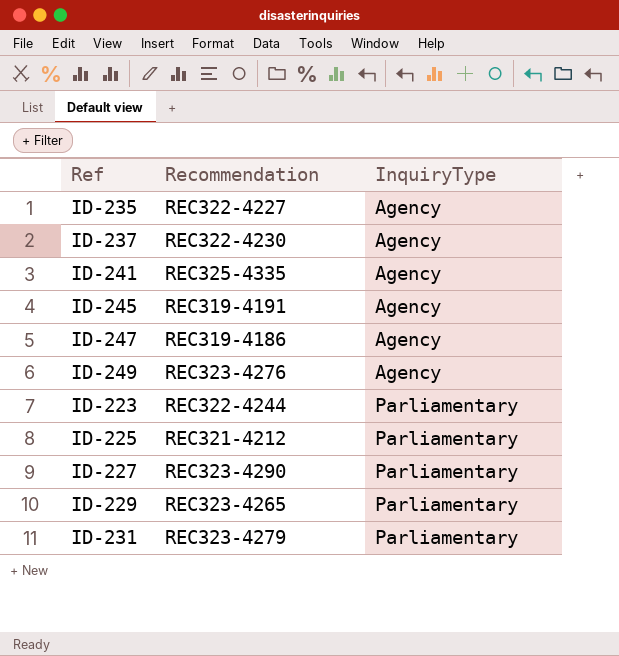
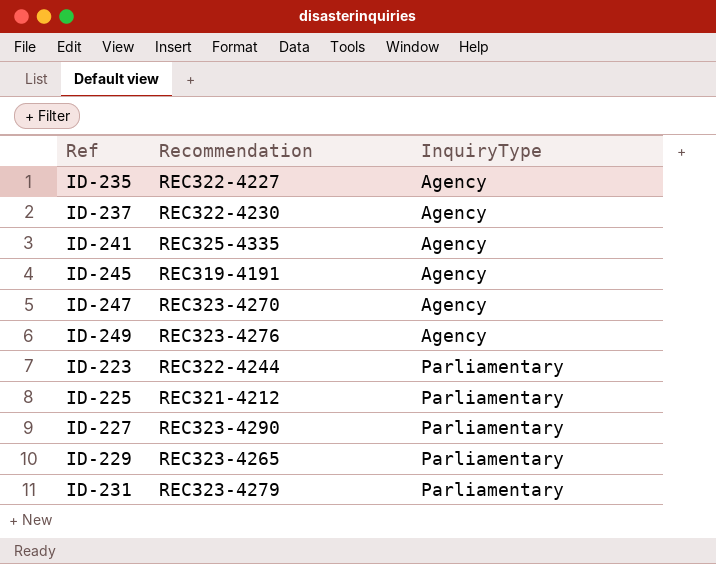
ID-247 | Recommendation: REC319-4186 -> REC323-4270

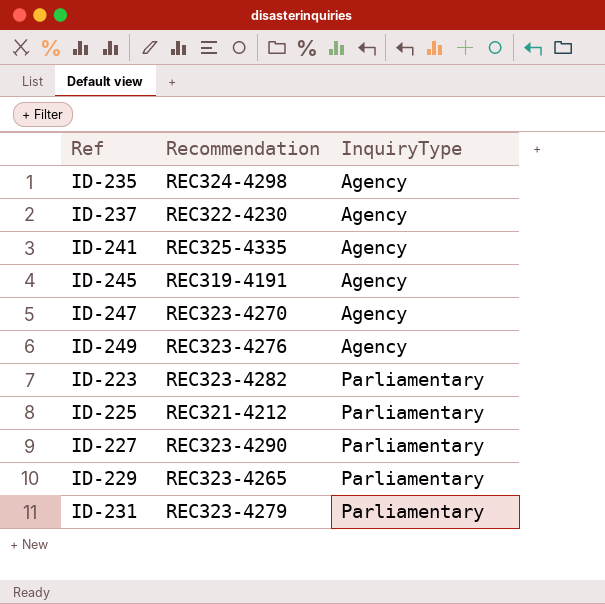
ID-235 | Recommendation: REC322-4227 -> REC324-4298
ID-223 | Recommendation: REC322-4244 -> REC323-4282

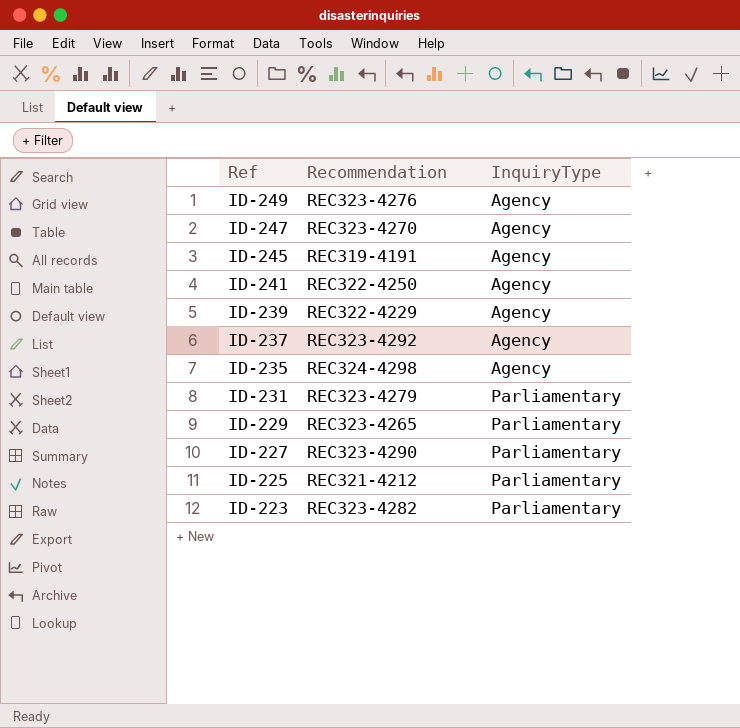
row order: InquiryType ascending -> Ref descending
ID-241 | Recommendation: REC325-4335 -> REC322-4250
row ID-239: none -> REC322-4229 | Agency
ID-237 | Recommendation: REC322-4230 -> REC323-4292

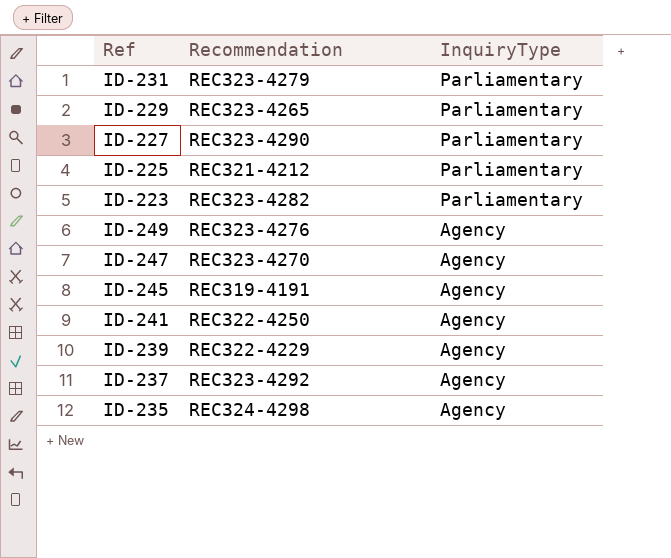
row order: Ref descending -> InquiryType descending

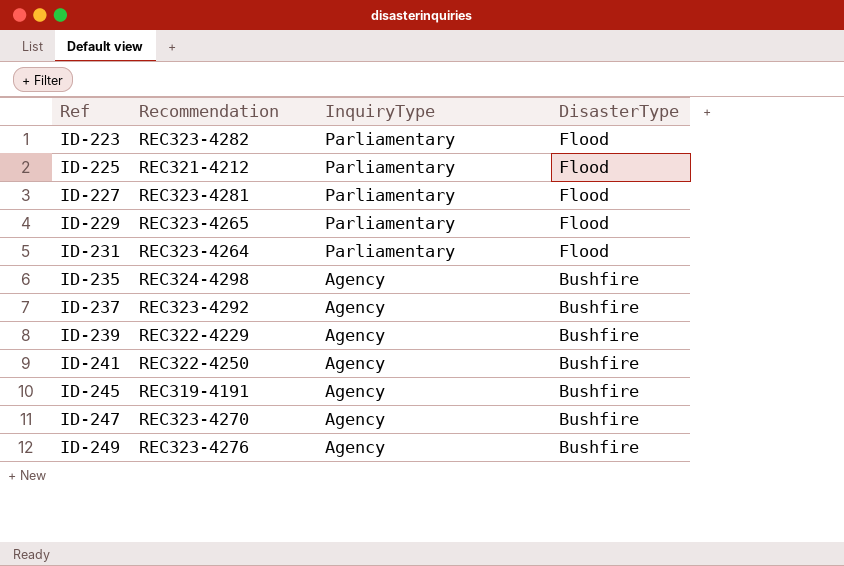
row order: InquiryType descending -> Ref ascending
column DisasterType | position: none -> 4
ID-227 | Recommendation: REC323-4290 -> REC323-4281
ID-231 | Recommendation: REC323-4279 -> REC323-4264

